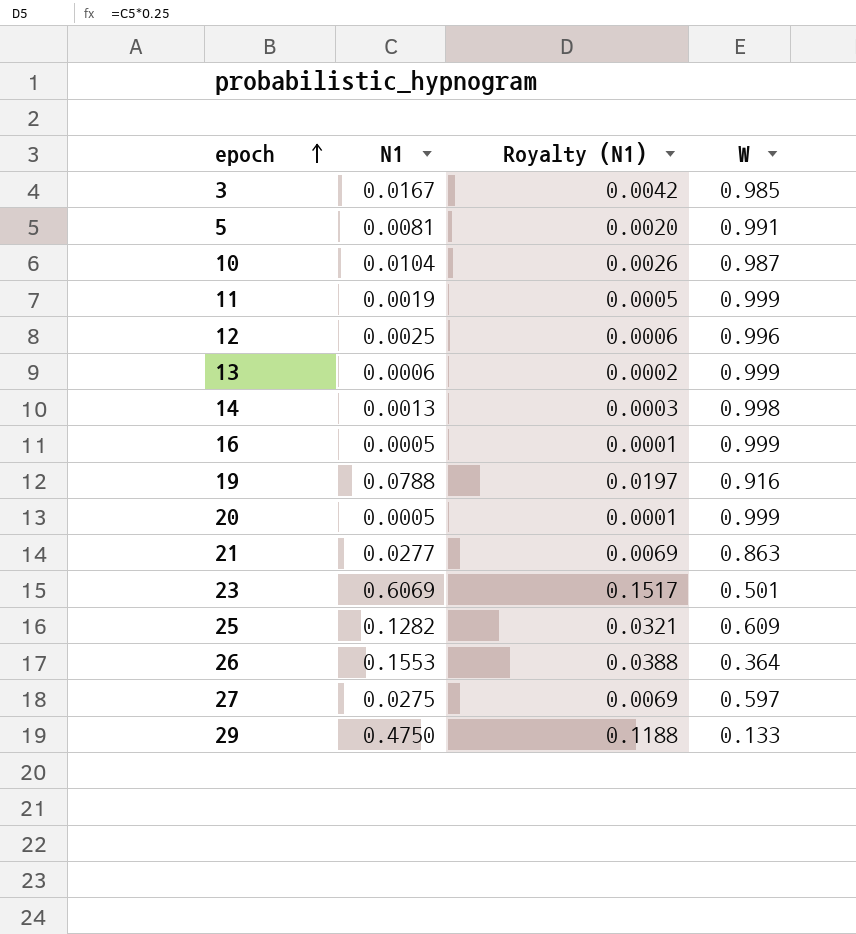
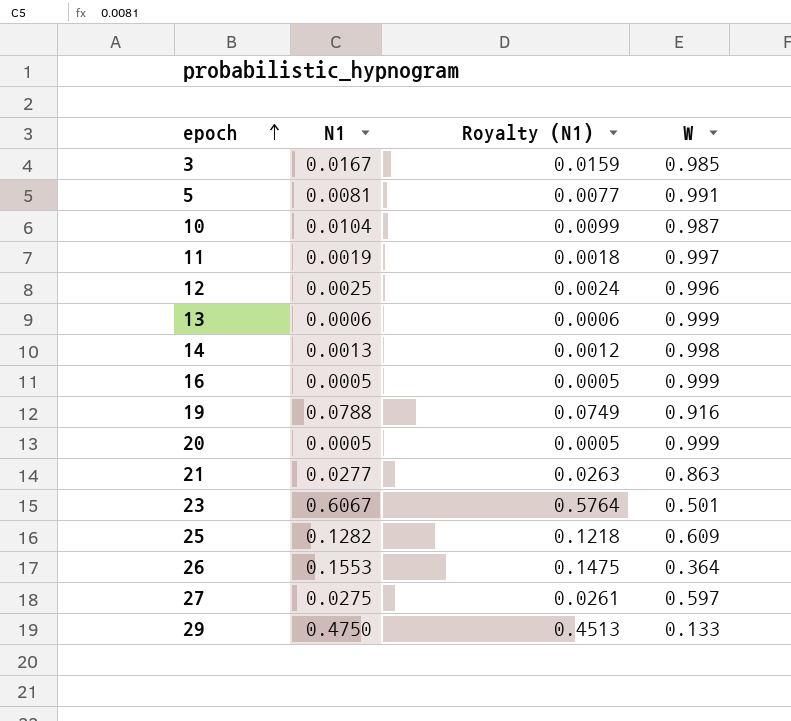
column Royalty (N1) | formula: [N1] * 0.25 -> [N1] * 0.95
11 | W: 0.999 -> 0.997
23 | N1: 0.6069 -> 0.6067

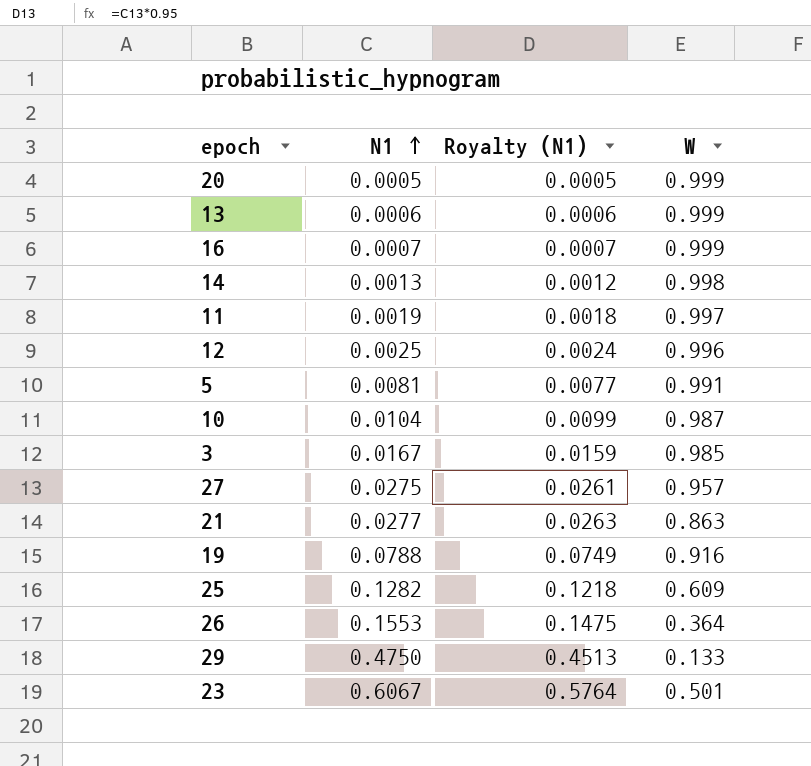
row order: epoch ascending -> N1 ascending
16 | N1: 0.0005 -> 0.0007
16 | Royalty (N1): 0.0005 -> 0.0007
27 | W: 0.597 -> 0.957

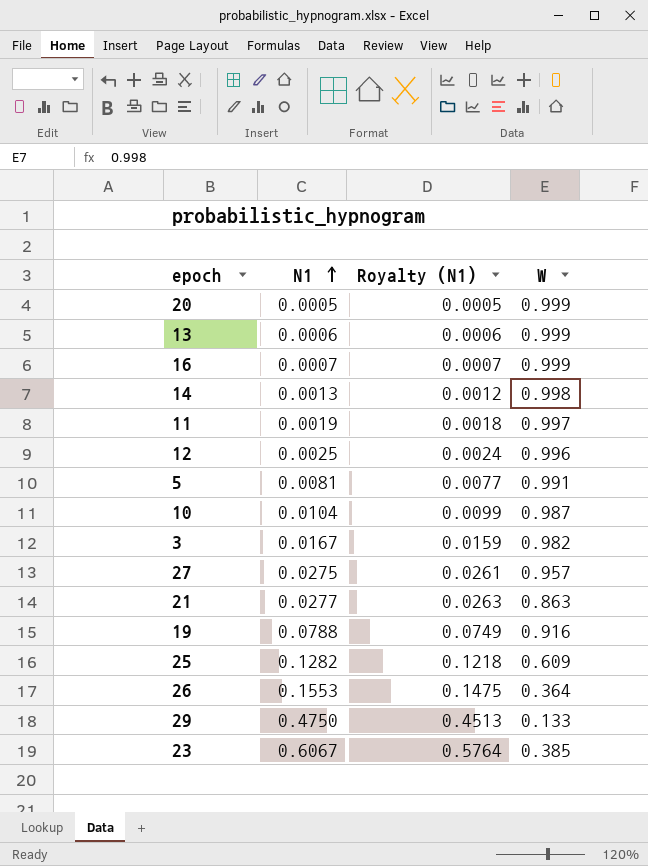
3 | W: 0.985 -> 0.982
23 | W: 0.501 -> 0.385

